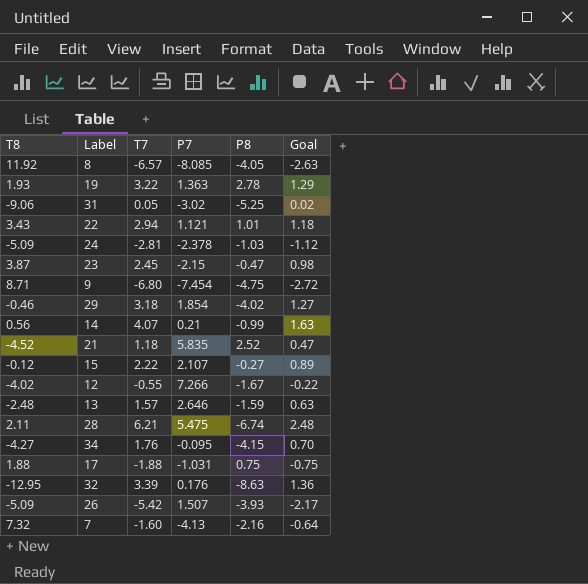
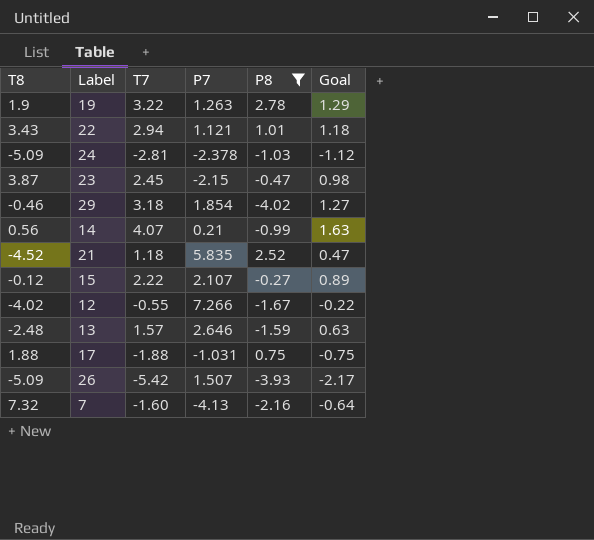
filter: none -> P8 >= -4.02
19 | T8: 1.93 -> 1.9
19 | P7: 1.363 -> 1.263

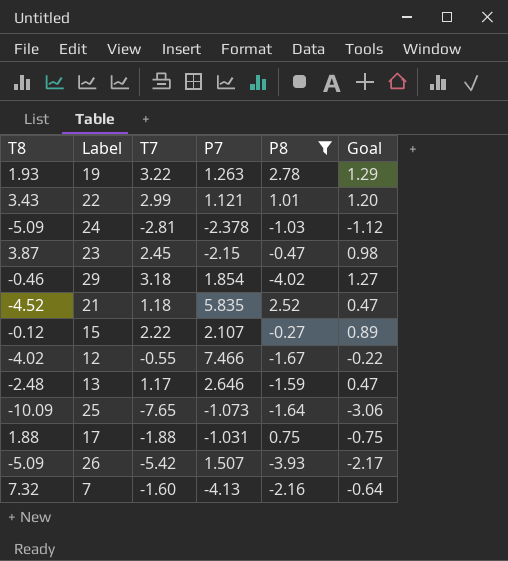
row 14: 0.56 | 4.07 | 0.21 | -0.99 | 1.63 -> none
19 | T8: 1.9 -> 1.93
22 | T7: 2.94 -> 2.99
22 | Goal: 1.18 -> 1.20
12 | P7: 7.266 -> 7.466
13 | T7: 1.57 -> 1.17
13 | Goal: 0.63 -> 0.47
row 25: none -> -10.09 | -7.65 | -1.073 | -1.64 | -3.06

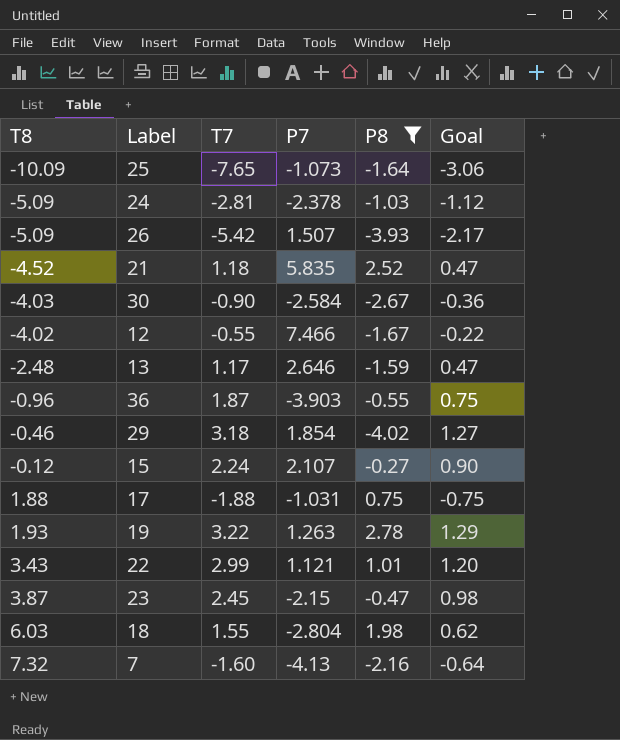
row order: none -> T8 ascending
row 30: none -> -4.03 | -0.90 | -2.584 | -2.67 | -0.36
row 36: none -> -0.96 | 1.87 | -3.903 | -0.55 | 0.75
15 | T7: 2.22 -> 2.24
15 | Goal: 0.89 -> 0.90
row 18: none -> 6.03 | 1.55 | -2.804 | 1.98 | 0.62

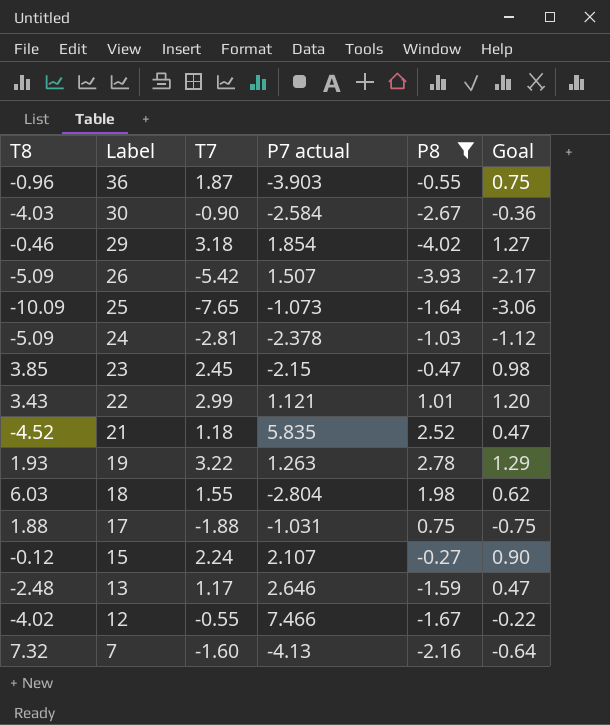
row order: T8 ascending -> Label descending
column name: P7 -> P7 actual
23 | T8: 3.87 -> 3.85

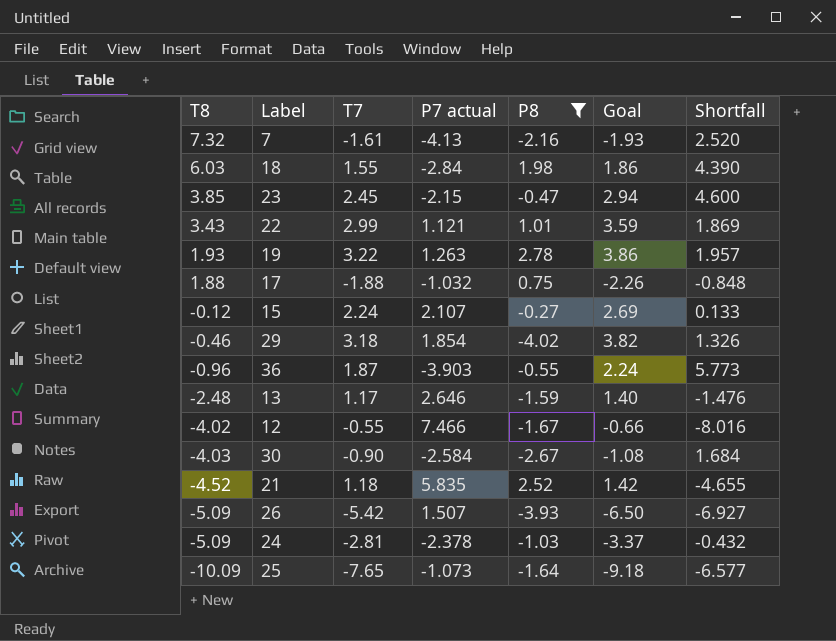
row order: Label descending -> T8 descending
column Goal | formula: [T7] * 0.4 -> [T7] * 1.2
column Shortfall | formula: none -> [T7] - [P7 actual]
7 | T7: -1.60 -> -1.61
18 | P7 actual: -2.804 -> -2.84
17 | P7 actual: -1.031 -> -1.032

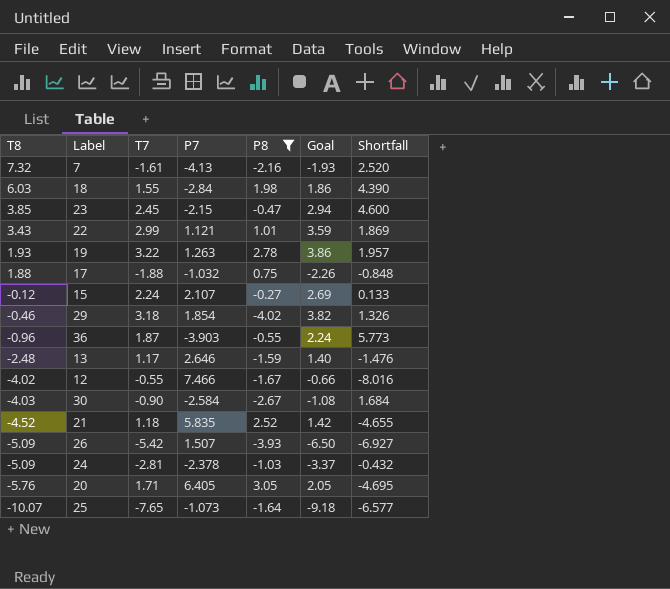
column name: P7 actual -> P7
row 20: none -> -5.76 | 1.71 | 6.405 | 3.05 | 2.05 | -4.695
25 | T8: -10.09 -> -10.07

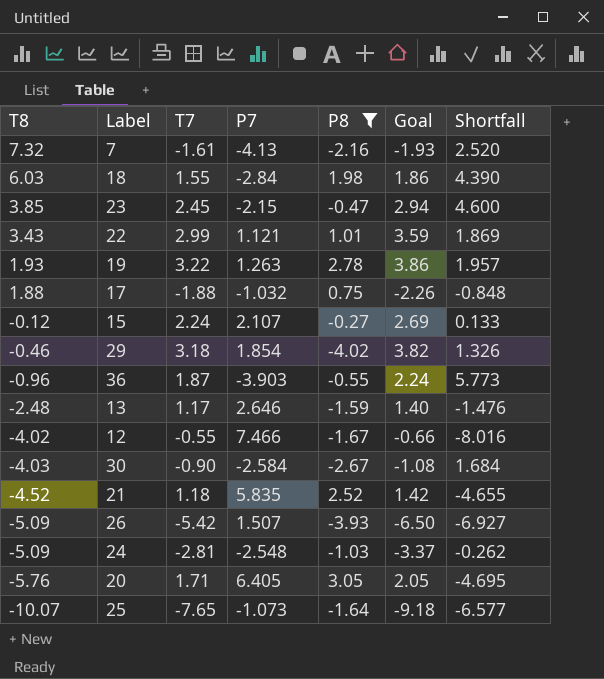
24 | P7: -2.378 -> -2.548
24 | Shortfall: -0.432 -> -0.262

